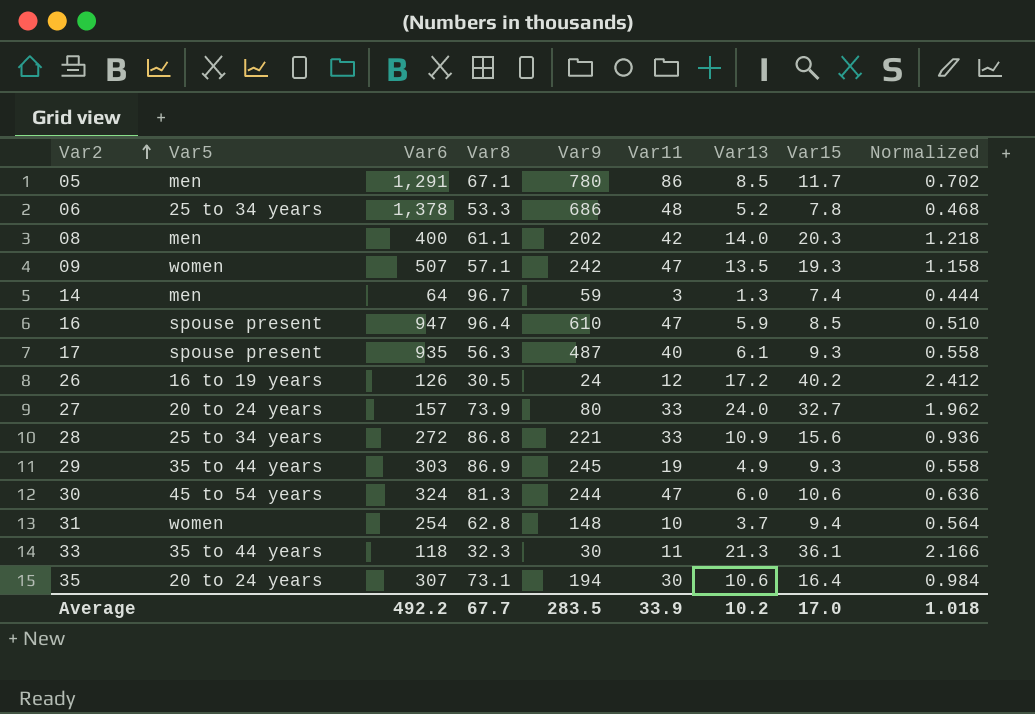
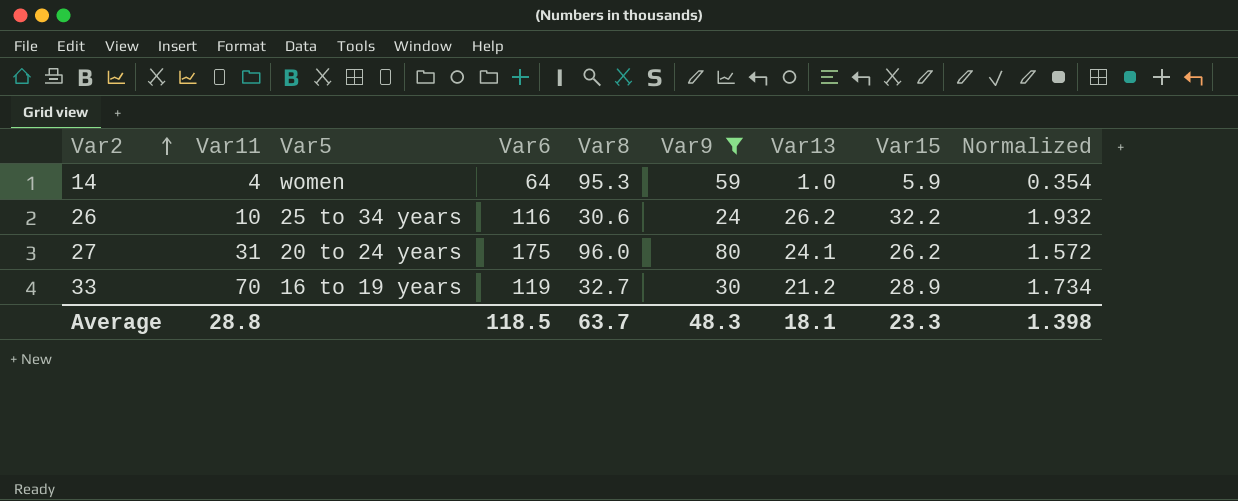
filter: none -> Var9 <= 80
column Var11 | position: 6 -> 2
14 | Var11: 3 -> 4
14 | Var5: men -> women
14 | Var8: 96.7 -> 95.3
14 | Var13: 1.3 -> 1.0
14 | Var15: 7.4 -> 5.9
14 | Normalized: 0.444 -> 0.354
26 | Var11: 12 -> 10
26 | Var5: 16 to 19 years -> 25 to 34 years
26 | Var6: 126 -> 116
26 | Var8: 30.5 -> 30.6
26 | Var13: 17.2 -> 26.2
26 | Var15: 40.2 -> 32.2
26 | Normalized: 2.412 -> 1.932
27 | Var11: 33 -> 31
27 | Var6: 157 -> 175
27 | Var8: 73.9 -> 96.0
27 | Var13: 24.0 -> 24.1
27 | Var15: 32.7 -> 26.2
27 | Normalized: 1.962 -> 1.572
33 | Var11: 11 -> 70
33 | Var5: 35 to 44 years -> 16 to 19 years
33 | Var6: 118 -> 119
33 | Var8: 32.3 -> 32.7
33 | Var13: 21.3 -> 21.2
33 | Var15: 36.1 -> 28.9
33 | Normalized: 2.166 -> 1.734
Average | Var11: 33.9 -> 28.8
Average | Var6: 492.2 -> 118.5
Average | Var8: 67.7 -> 63.7
Average | Var9: 283.5 -> 48.3
Average | Var13: 10.2 -> 18.1
Average | Var15: 17.0 -> 23.3
Average | Normalized: 1.018 -> 1.398

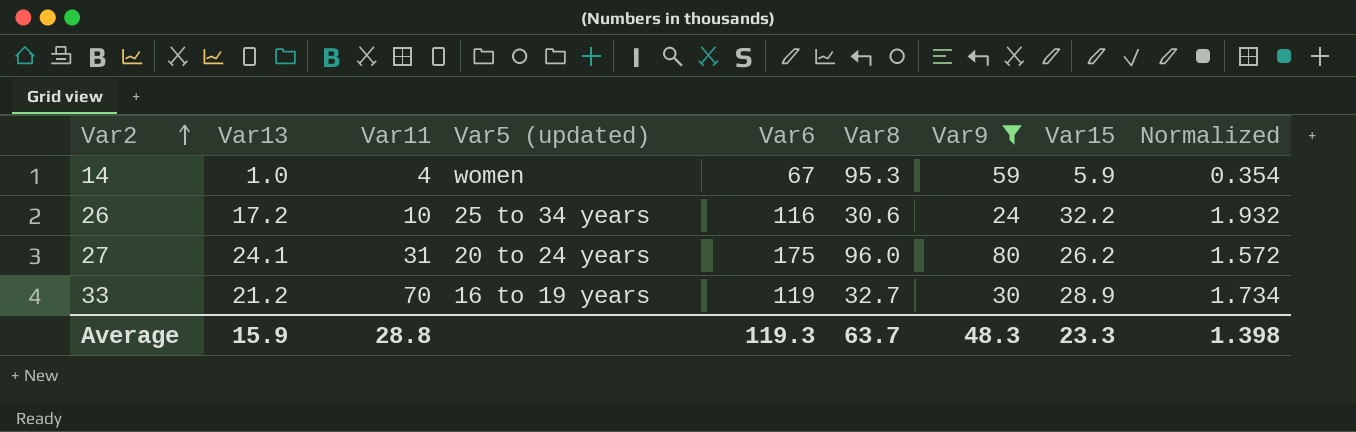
column Var13 | position: 7 -> 2
column name: Var5 -> Var5 (updated)
14 | Var6: 64 -> 67
26 | Var13: 26.2 -> 17.2
Average | Var13: 18.1 -> 15.9
Average | Var6: 118.5 -> 119.3

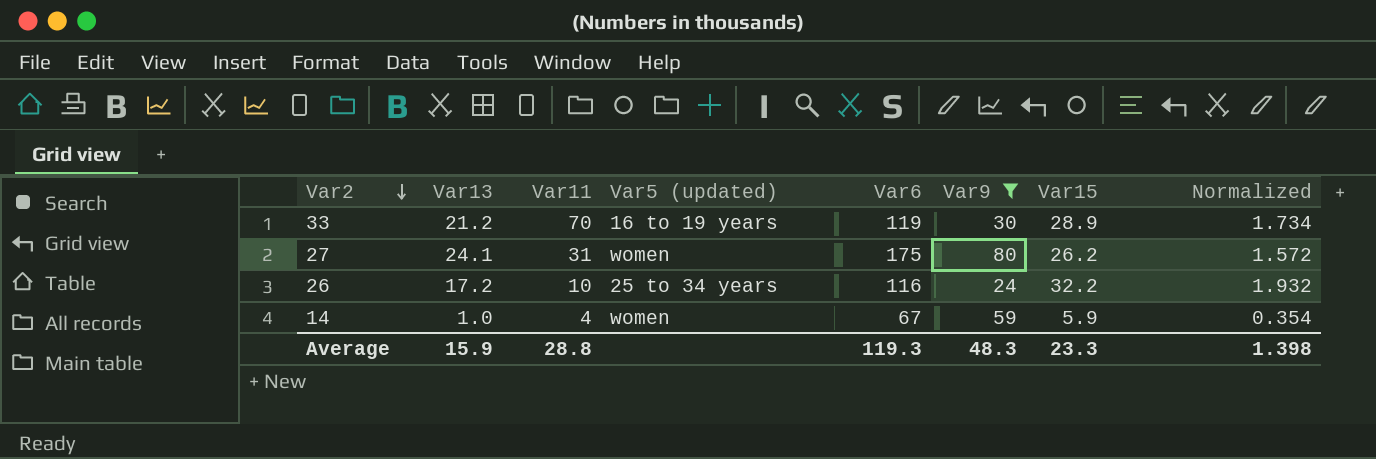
row order: Var2 ascending -> Var2 descending
column Var8 | position: 6 -> none
27 | Var5 (updated): 20 to 24 years -> women

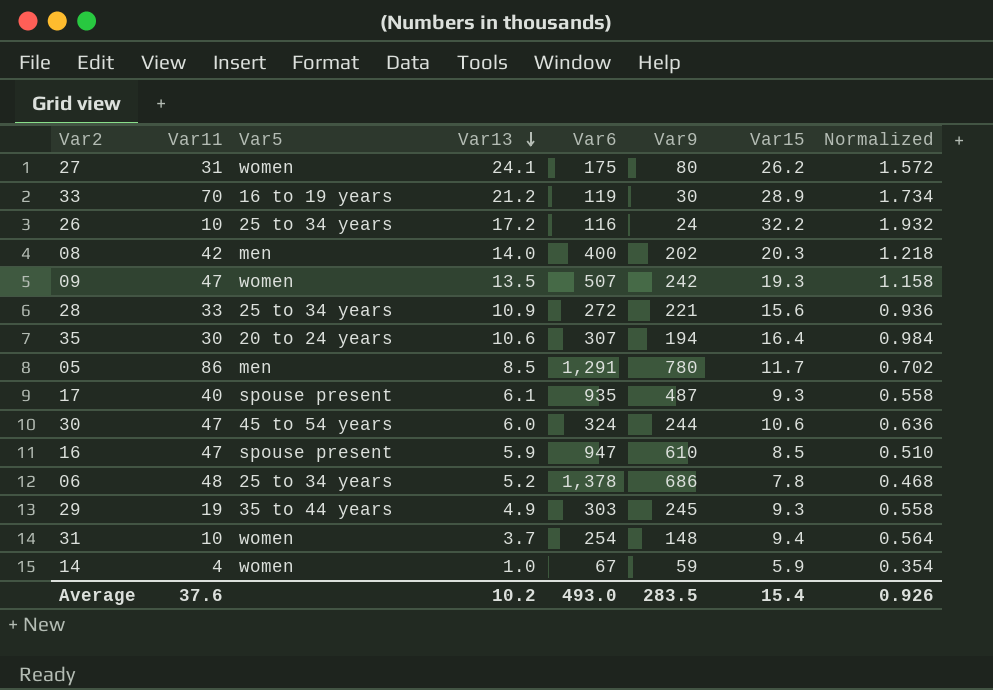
filter: Var9 <= 80 -> none
row order: Var2 descending -> Var13 descending
column name: Var5 (updated) -> Var5
column Var13 | position: 2 -> 4
Average | Var11: 28.8 -> 37.6
Average | Var13: 15.9 -> 10.2
Average | Var6: 119.3 -> 493.0
Average | Var9: 48.3 -> 283.5
Average | Var15: 23.3 -> 15.4
Average | Normalized: 1.398 -> 0.926

